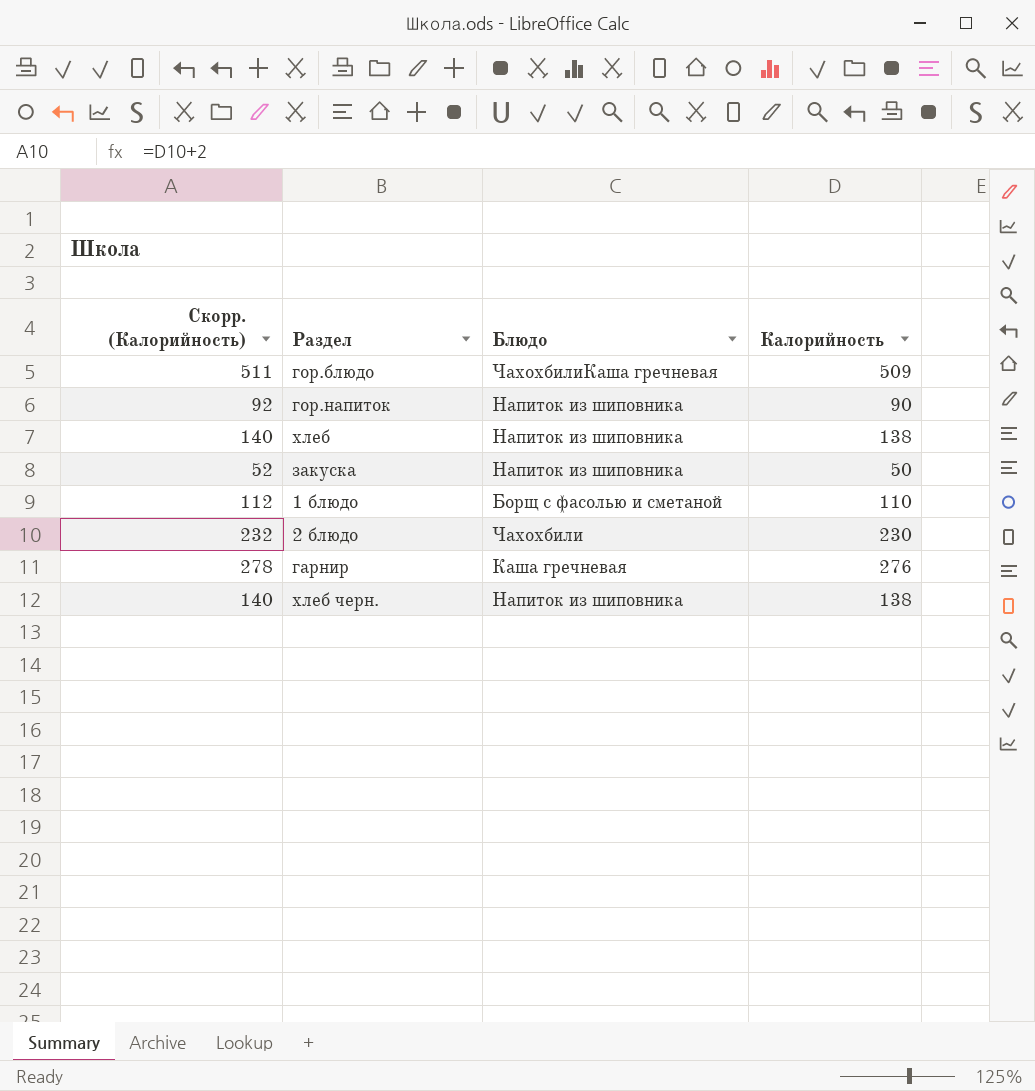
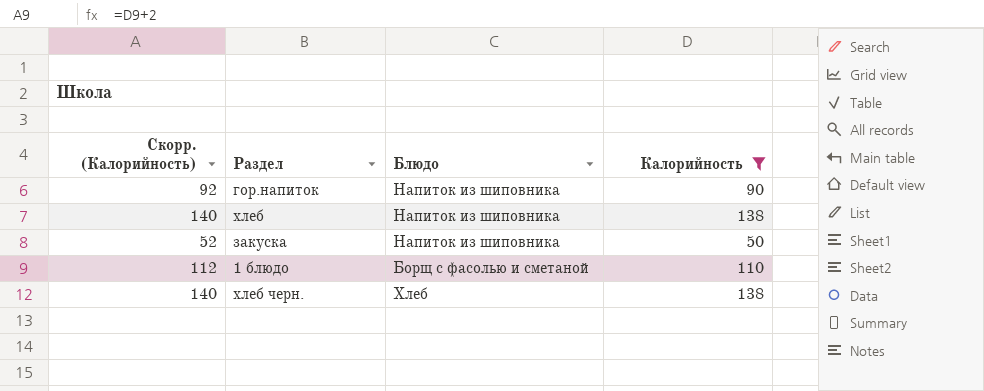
filter: none -> Калорийность <= 138
хлеб черн. | Блюдо: Напиток из шиповника -> Хлеб

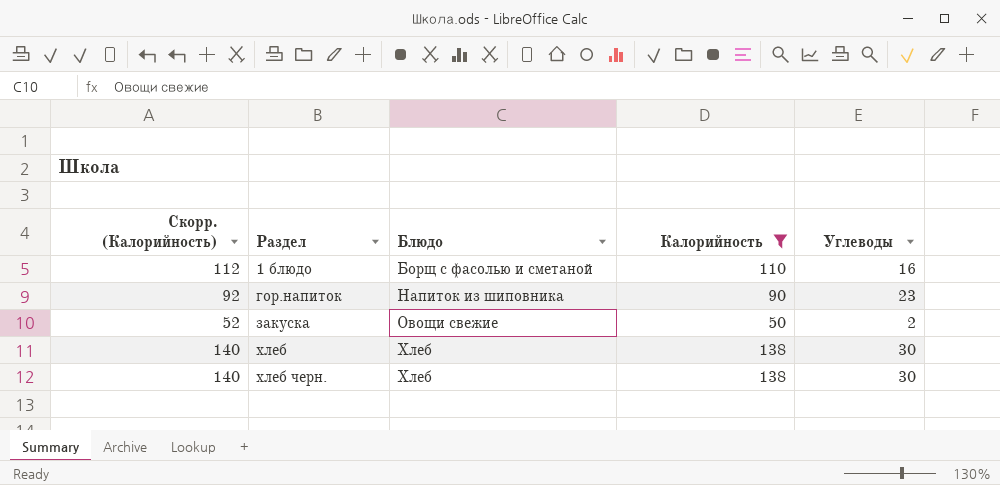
row order: none -> Раздел ascending
column Углеводы | position: none -> 5
закуска | Блюдо: Напиток из шиповника -> Овощи свежие
хлеб | Блюдо: Напиток из шиповника -> Хлеб

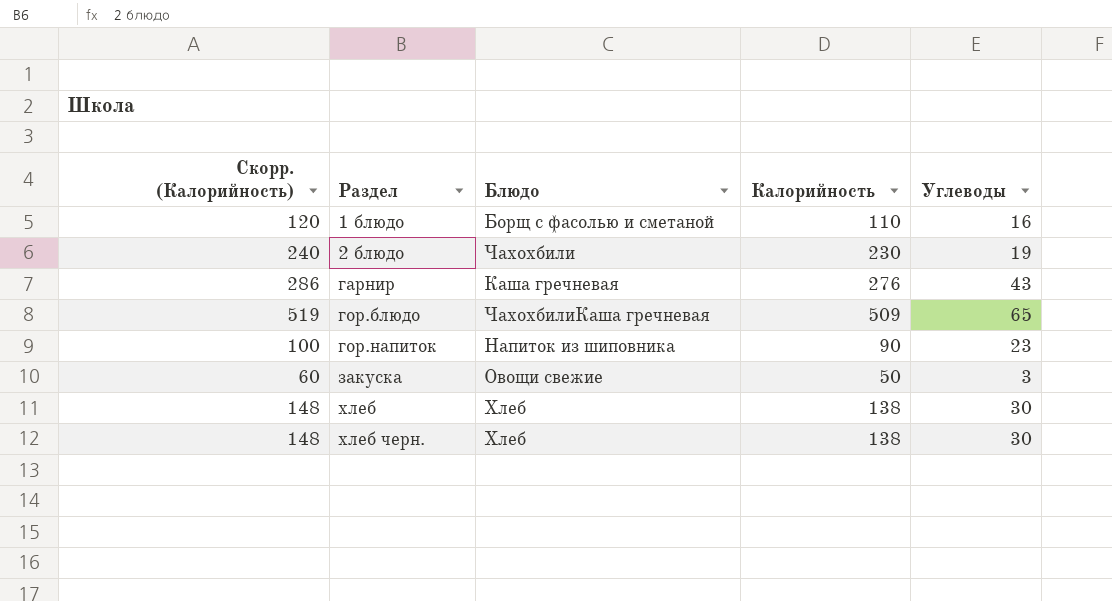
filter: Калорийность <= 138 -> none
column Скорр. (Калорийность) | formula: [Калорийность] + 2 -> [Калорийность] + 10
закуска | Углеводы: 2 -> 3

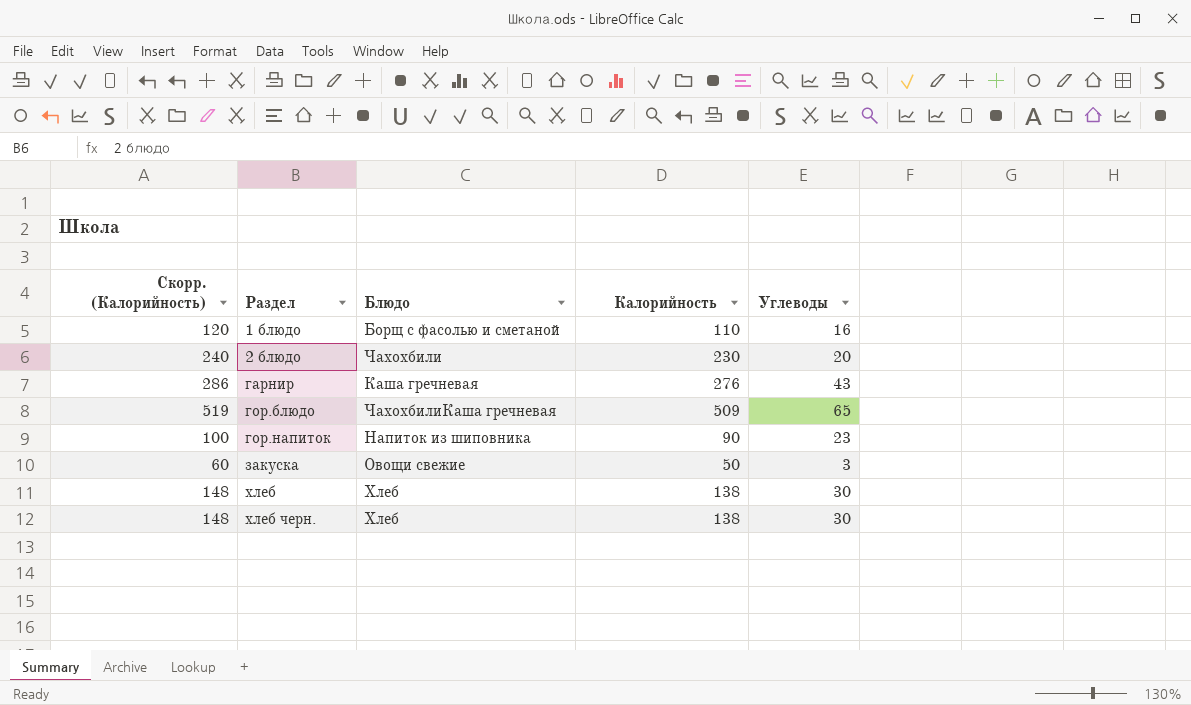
2 блюдо | Углеводы: 19 -> 20

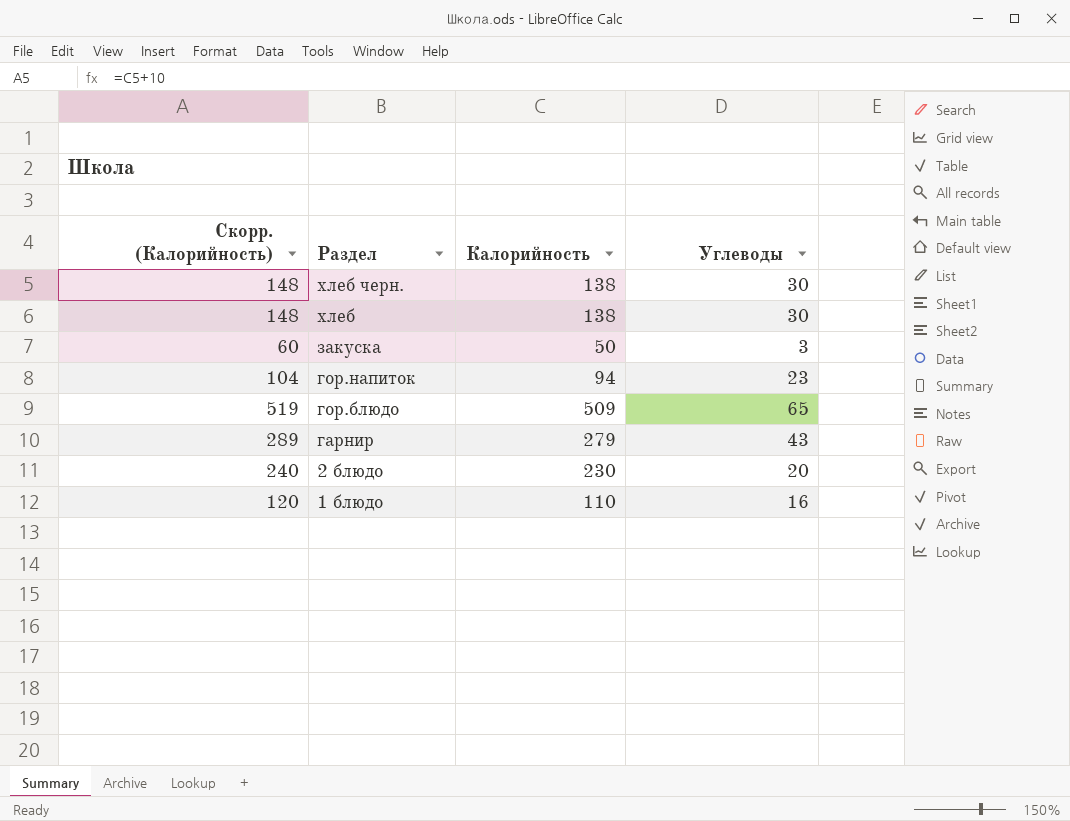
row order: Раздел ascending -> Раздел descending
column Блюдо | position: 3 -> none
гор.напиток | Скорр. (Калорийность): 100 -> 104
гор.напиток | Калорийность: 90 -> 94
гарнир | Скорр. (Калорийность): 286 -> 289
гарнир | Калорийность: 276 -> 279

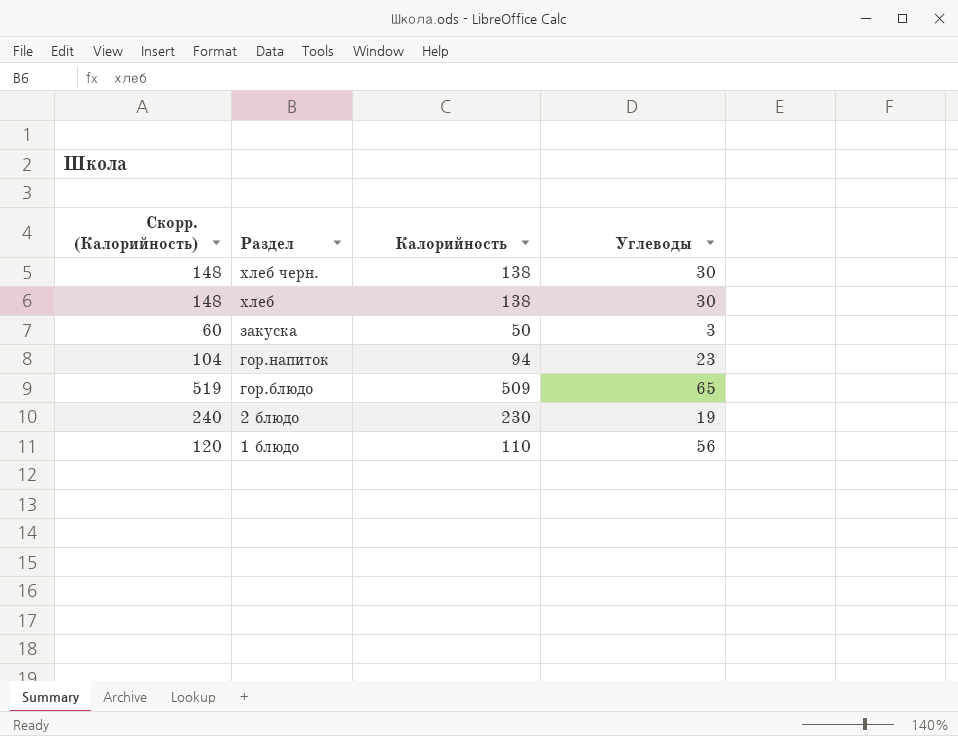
row гарнир: 289 | 279 | 43 -> none
2 блюдо | Углеводы: 20 -> 19
1 блюдо | Углеводы: 16 -> 56

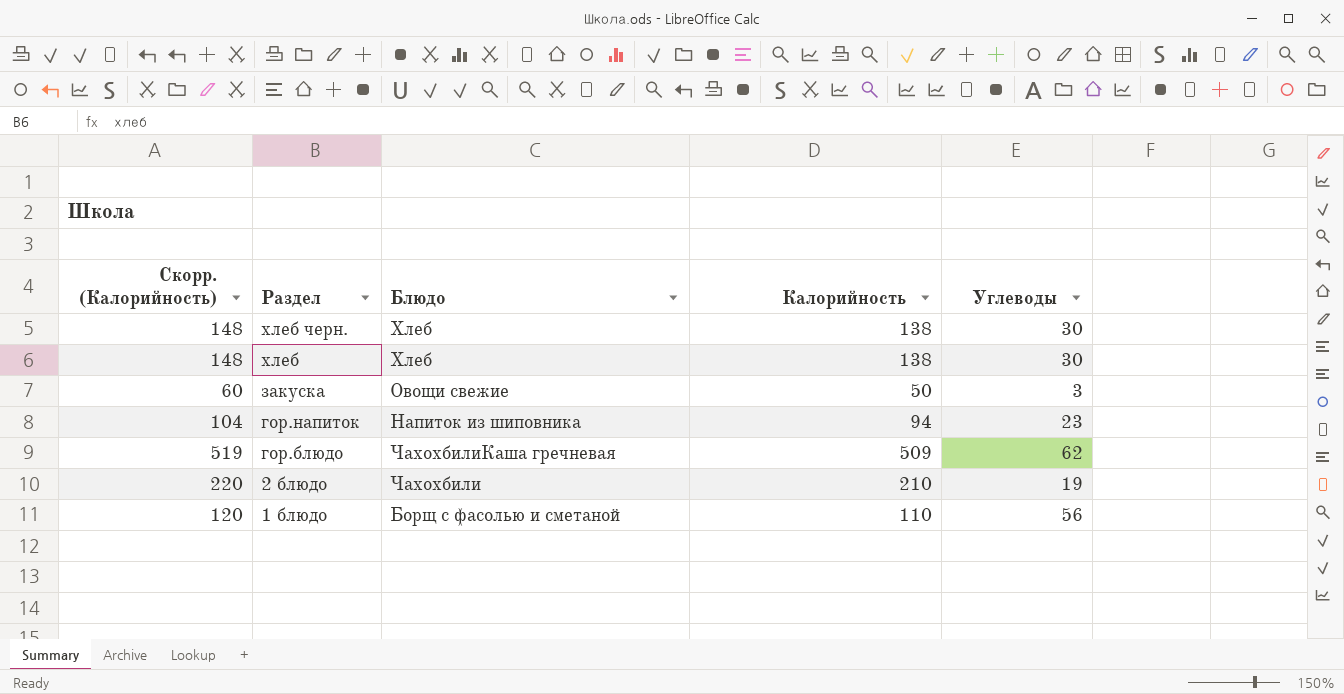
column Блюдо | position: none -> 3
гор.блюдо | Углеводы: 65 -> 62
2 блюдо | Скорр. (Калорийность): 240 -> 220
2 блюдо | Калорийность: 230 -> 210

